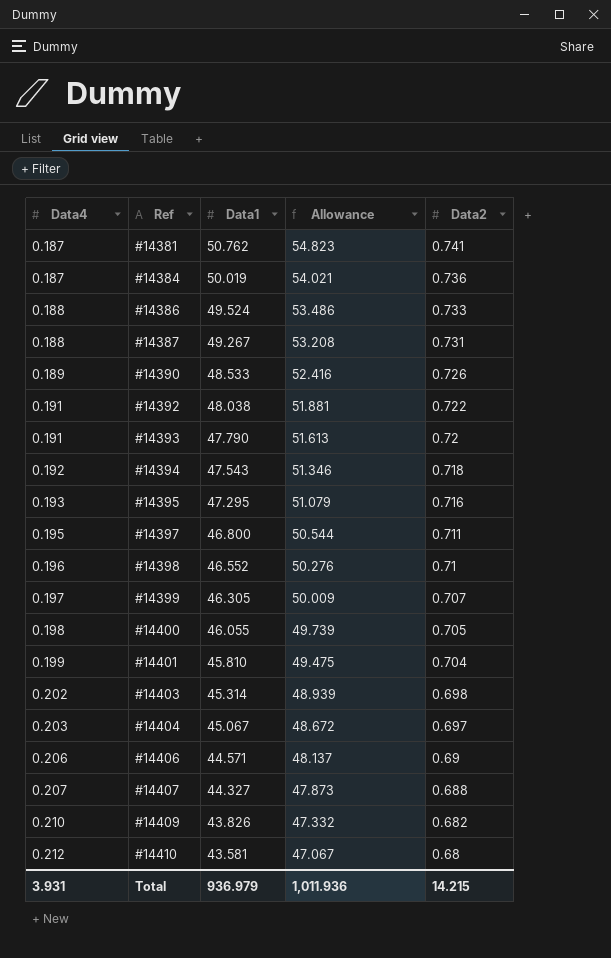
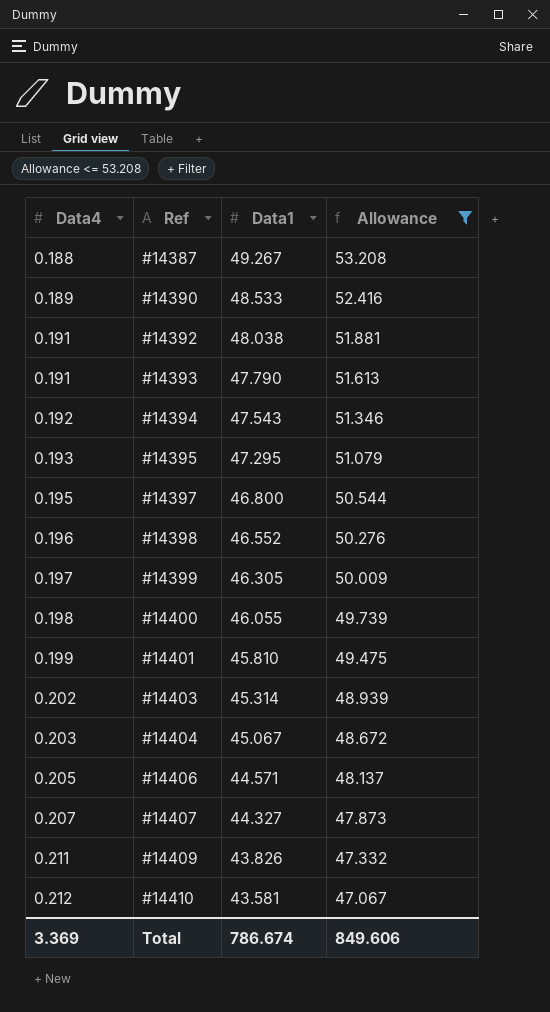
filter: none -> Allowance <= 53.208
column Data2 | position: 5 -> none
#14406 | Data4: 0.206 -> 0.205
#14409 | Data4: 0.210 -> 0.211
Total | Data4: 3.931 -> 3.369
Total | Data1: 936.979 -> 786.674
Total | Allowance: 1,011.936 -> 849.606

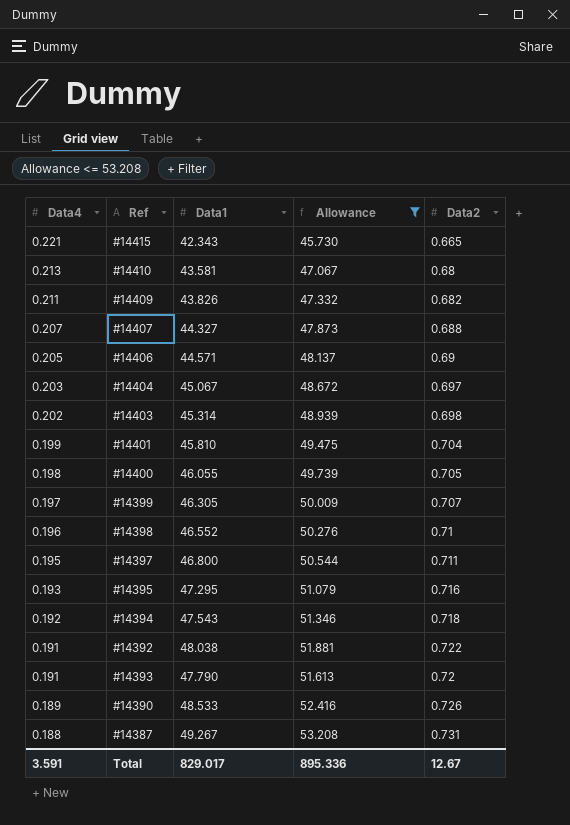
row order: Data4 ascending -> Data4 descending
column Data2 | position: none -> 5
row #14415: none -> 0.221 | 42.343 | 45.730 | 0.665
#14410 | Data4: 0.212 -> 0.213
Total | Data4: 3.369 -> 3.591
Total | Data1: 786.674 -> 829.017
Total | Allowance: 849.606 -> 895.336

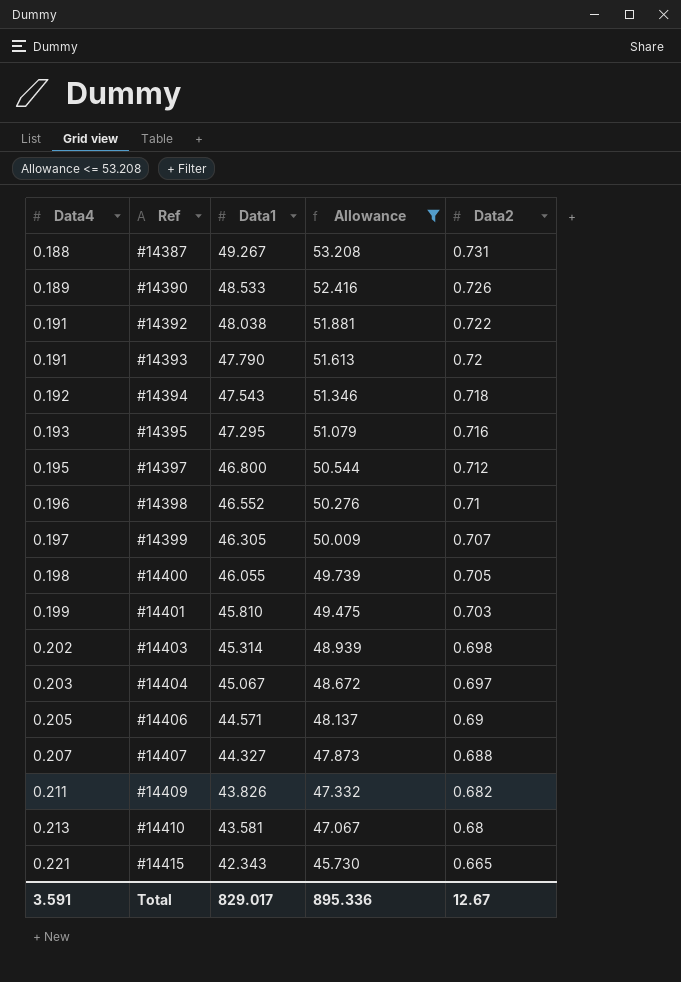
row order: Data4 descending -> Data4 ascending
#14397 | Data2: 0.711 -> 0.712
#14401 | Data2: 0.704 -> 0.703

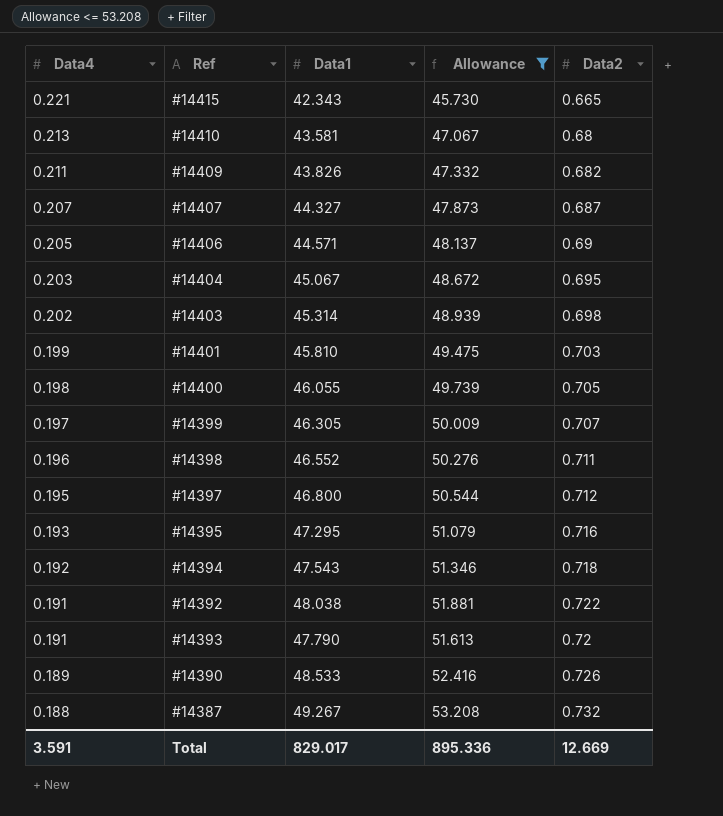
row order: Data4 ascending -> Data4 descending
#14407 | Data2: 0.688 -> 0.687
#14404 | Data2: 0.697 -> 0.695
#14398 | Data2: 0.71 -> 0.711
#14387 | Data2: 0.731 -> 0.732
Total | Data2: 12.67 -> 12.669

